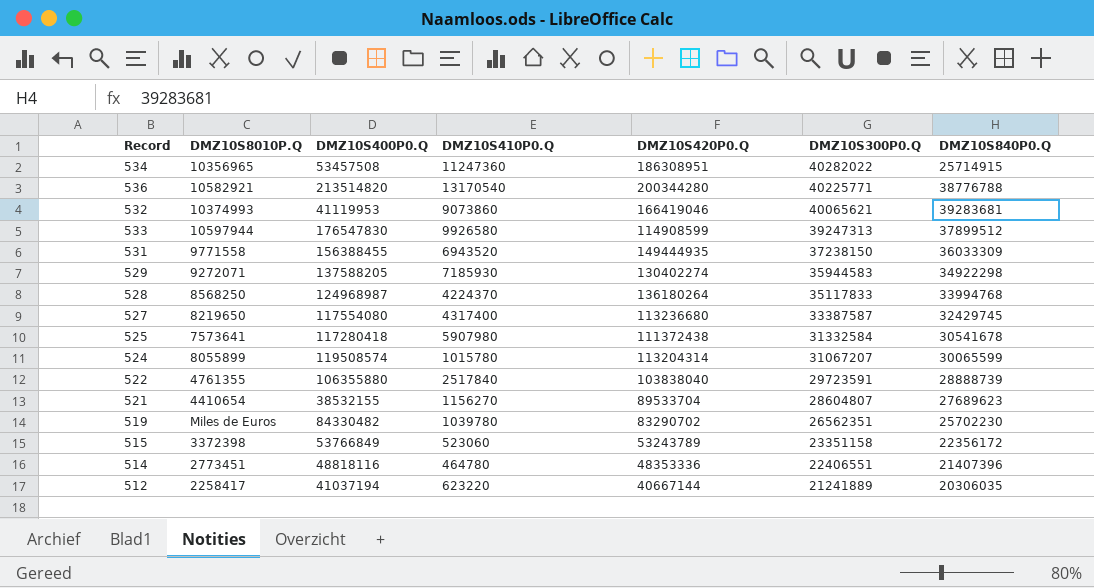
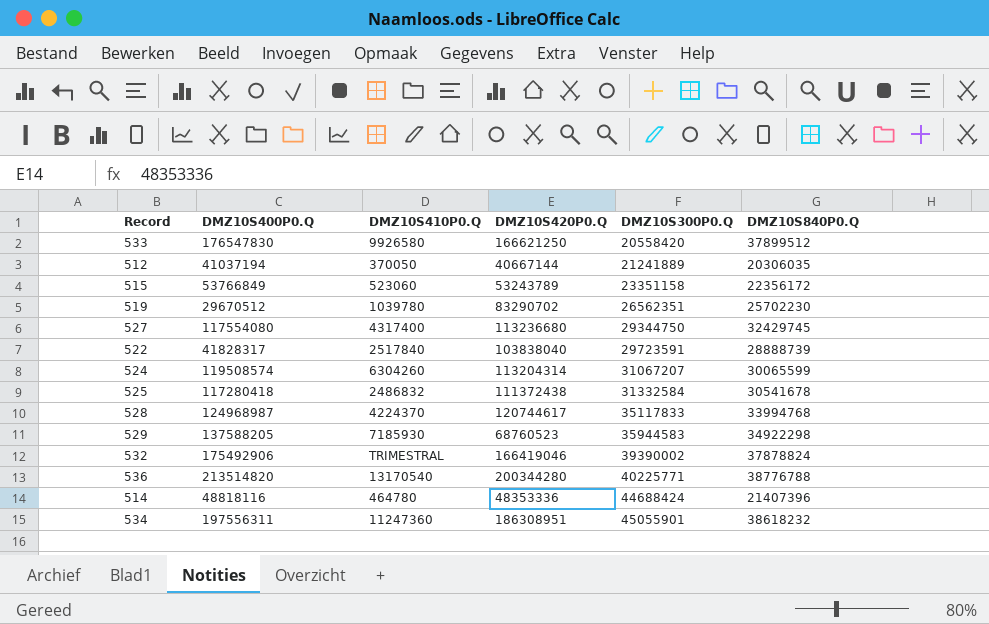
row order: DMZ10S300P0.Q descending -> DMZ10S300P0.Q ascending
column DMZ10S8010P.Q | position: 2 -> none
row 531: 9771558 | 156388455 | 6943520 | 149444935 | 37238150 | 36033309 -> none
row 521: 4410654 | 38532155 | 1156270 | 89533704 | 28604807 | 27689623 -> none
533 | DMZ10S420P0.Q: 114908599 -> 166621250
533 | DMZ10S300P0.Q: 39247313 -> 20558420
512 | DMZ10S410P0.Q: 623220 -> 370050
519 | DMZ10S400P0.Q: 84330482 -> 29670512
527 | DMZ10S300P0.Q: 33387587 -> 29344750
522 | DMZ10S400P0.Q: 106355880 -> 41828317
524 | DMZ10S410P0.Q: 1015780 -> 6304260
525 | DMZ10S410P0.Q: 5907980 -> 2486832
528 | DMZ10S420P0.Q: 136180264 -> 120744617
529 | DMZ10S420P0.Q: 130402274 -> 68760523
532 | DMZ10S400P0.Q: 41119953 -> 175492906
532 | DMZ10S410P0.Q: 9073860 -> TRIMESTRAL
532 | DMZ10S300P0.Q: 40065621 -> 39390002
532 | DMZ10S840P0.Q: 39283681 -> 37878824
514 | DMZ10S300P0.Q: 22406551 -> 44688424
534 | DMZ10S400P0.Q: 53457508 -> 197556311
534 | DMZ10S300P0.Q: 40282022 -> 45055901
534 | DMZ10S840P0.Q: 25714915 -> 38618232

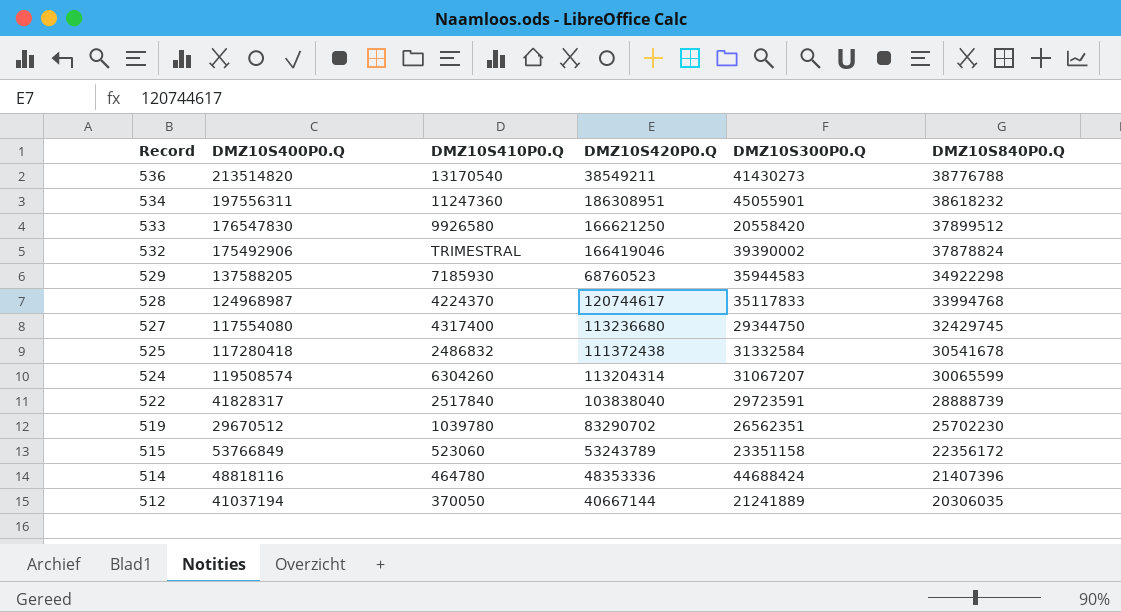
row order: DMZ10S300P0.Q ascending -> Record descending
536 | DMZ10S420P0.Q: 200344280 -> 38549211
536 | DMZ10S300P0.Q: 40225771 -> 41430273

